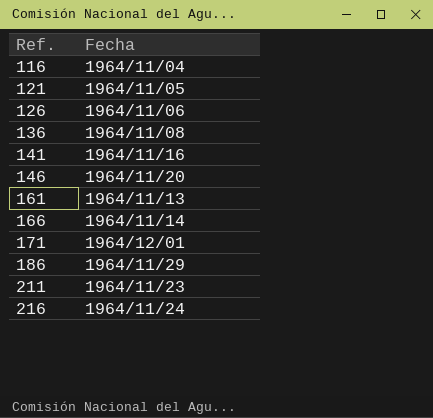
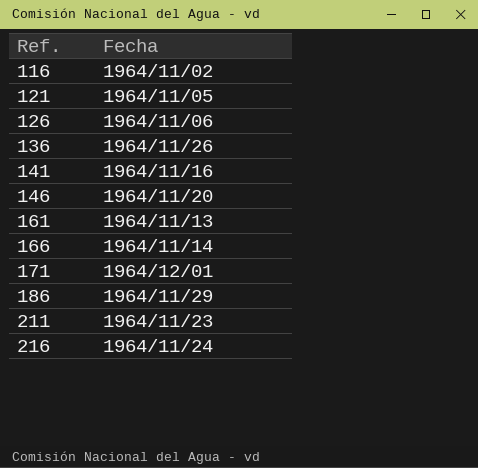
116 | Fecha: 1964/11/04 -> 1964/11/02
136 | Fecha: 1964/11/08 -> 1964/11/26

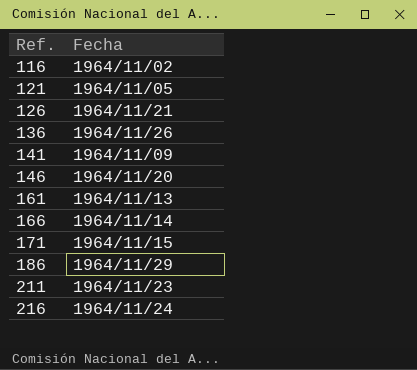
126 | Fecha: 1964/11/06 -> 1964/11/21
141 | Fecha: 1964/11/16 -> 1964/11/09
171 | Fecha: 1964/12/01 -> 1964/11/15

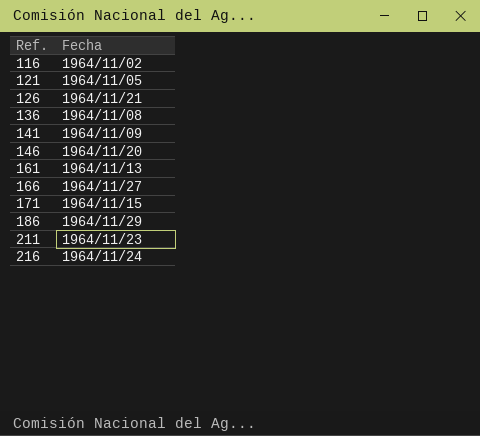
136 | Fecha: 1964/11/26 -> 1964/11/08
166 | Fecha: 1964/11/14 -> 1964/11/27

